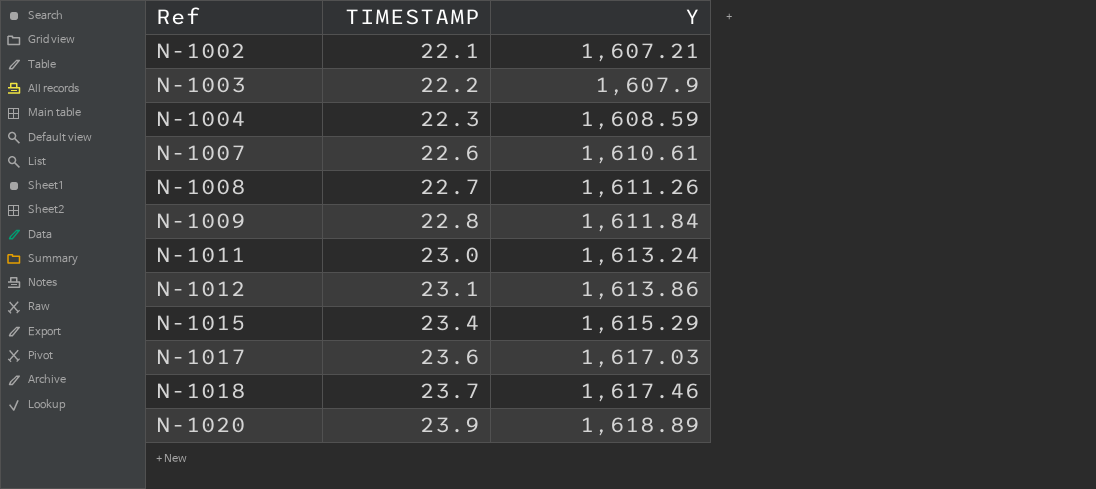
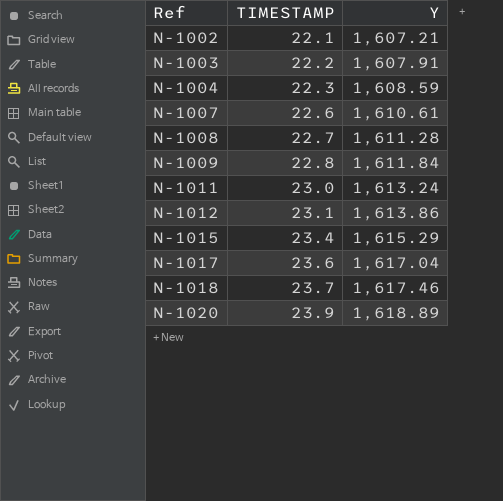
N-1003 | Y: 1,607.9 -> 1,607.91
N-1008 | Y: 1,611.26 -> 1,611.28
N-1017 | Y: 1,617.03 -> 1,617.04

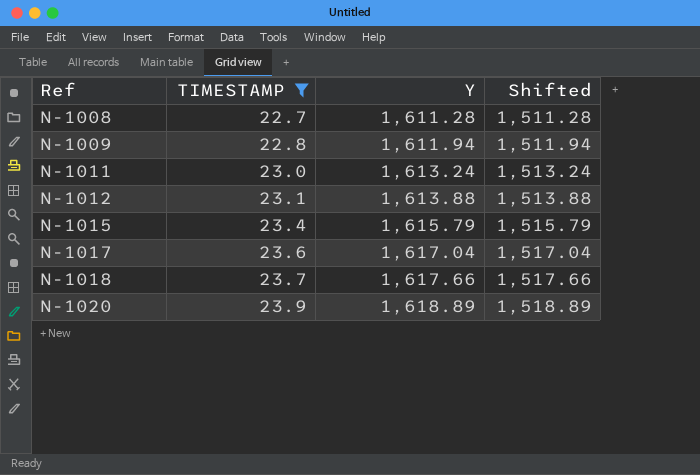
filter: none -> TIMESTAMP >= 22.7
column Shifted | formula: none -> [Y] - 100
N-1009 | Y: 1,611.84 -> 1,611.94
N-1012 | Y: 1,613.86 -> 1,613.88
N-1015 | Y: 1,615.29 -> 1,615.79
N-1018 | Y: 1,617.46 -> 1,617.66

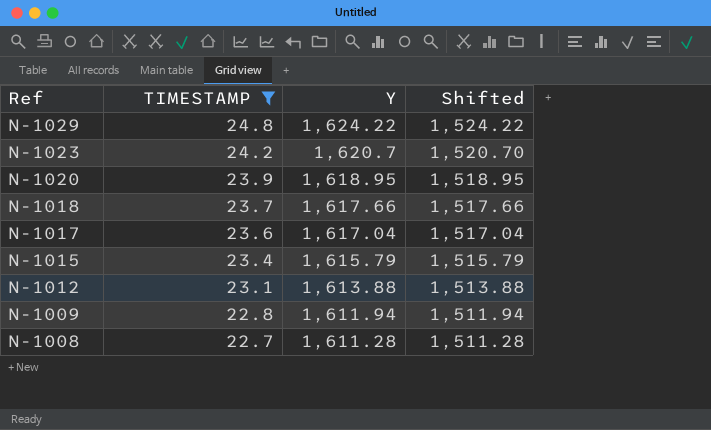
row order: Ref ascending -> Ref descending
row N-1011: 23.0 | 1,613.24 | 1,513.24 -> none
row N-1029: none -> 24.8 | 1,624.22 | 1,524.22
row N-1023: none -> 24.2 | 1,620.7 | 1,520.70
N-1020 | Y: 1,618.89 -> 1,618.95
N-1020 | Shifted: 1,518.89 -> 1,518.95

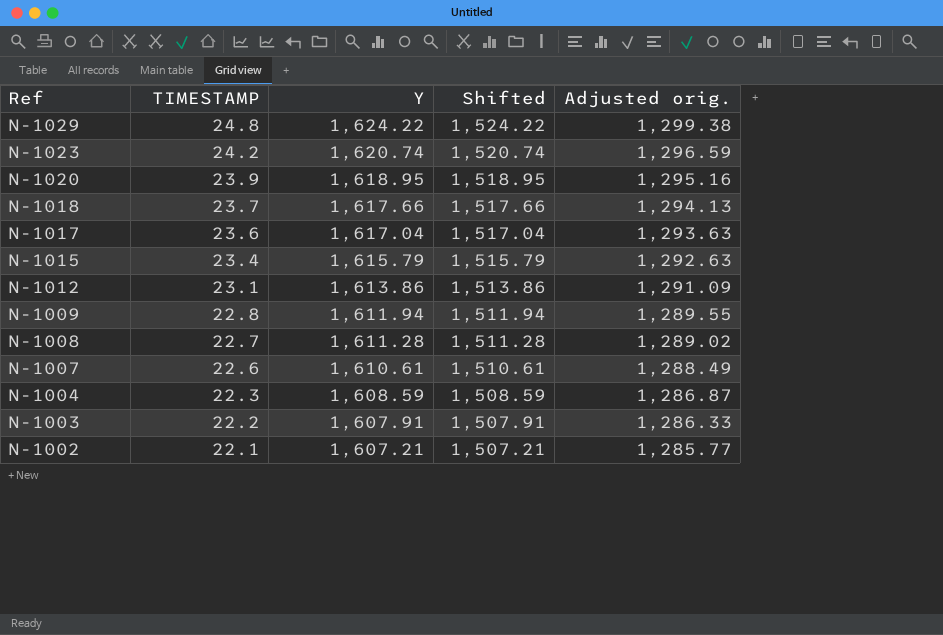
filter: TIMESTAMP >= 22.7 -> none
column Adjusted orig. | formula: none -> [Y] * 0.8
N-1023 | Y: 1,620.7 -> 1,620.74
N-1023 | Shifted: 1,520.70 -> 1,520.74
N-1012 | Y: 1,613.88 -> 1,613.86
N-1012 | Shifted: 1,513.88 -> 1,513.86

